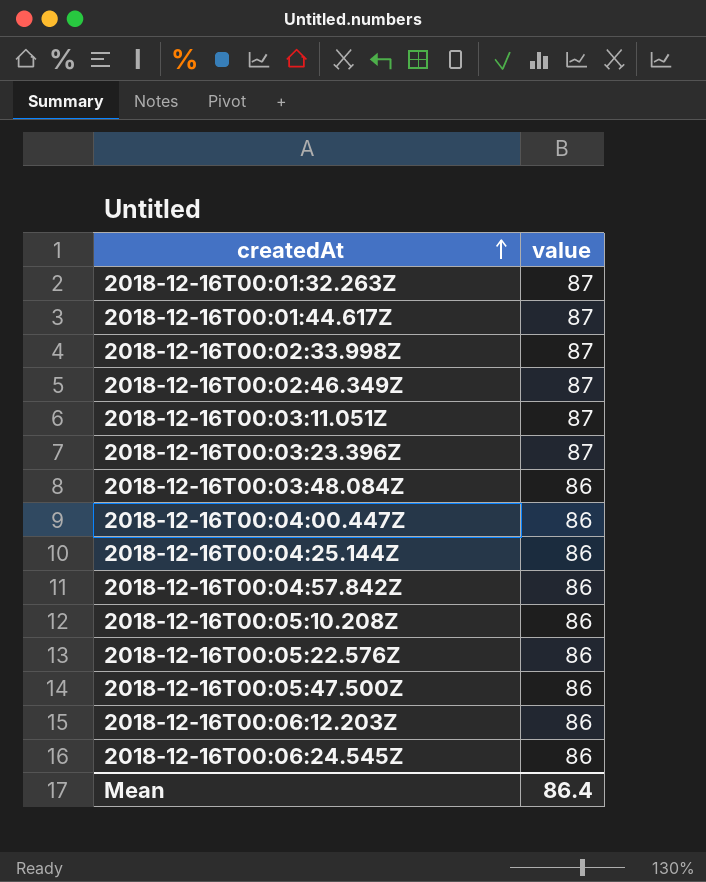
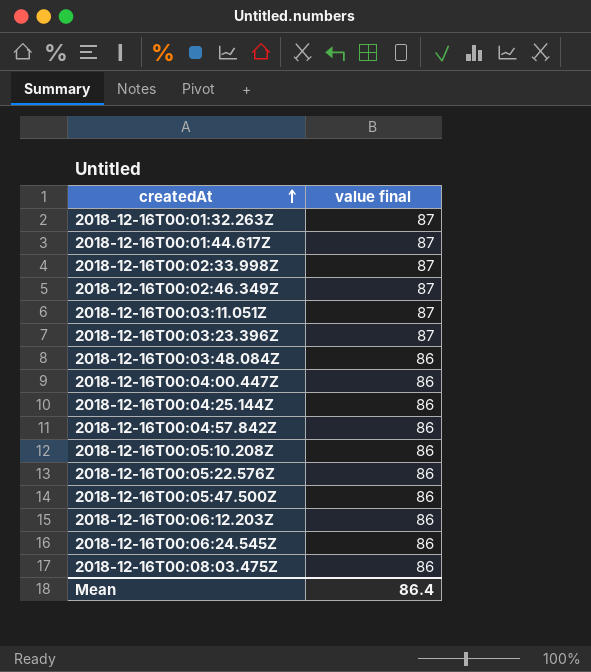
column name: value -> value final
row 2018-12-16T00:08:03.475Z: none -> 86

